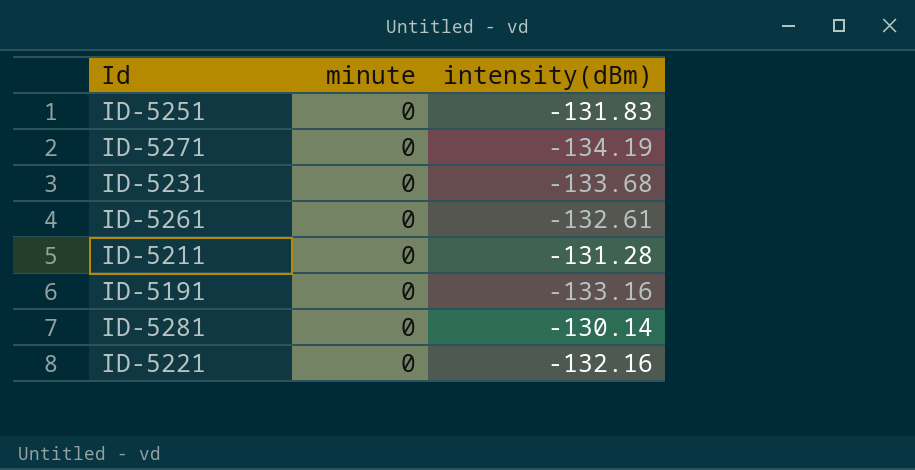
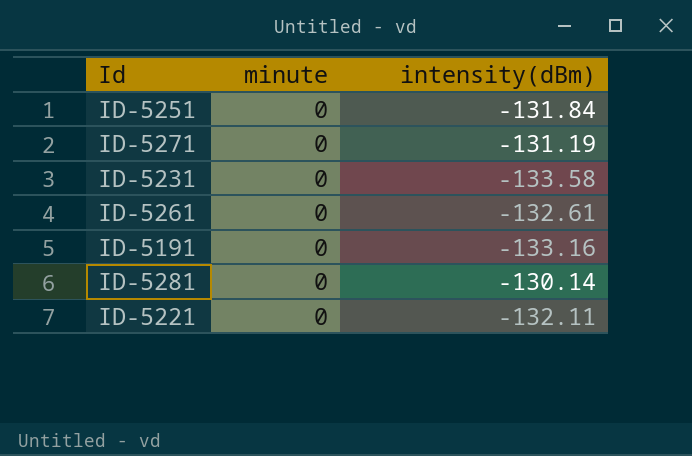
row ID-5211: 0 | -131.28 -> none
ID-5251 | intensity(dBm): -131.83 -> -131.84
ID-5271 | intensity(dBm): -134.19 -> -131.19
ID-5231 | intensity(dBm): -133.68 -> -133.58
ID-5221 | intensity(dBm): -132.16 -> -132.11

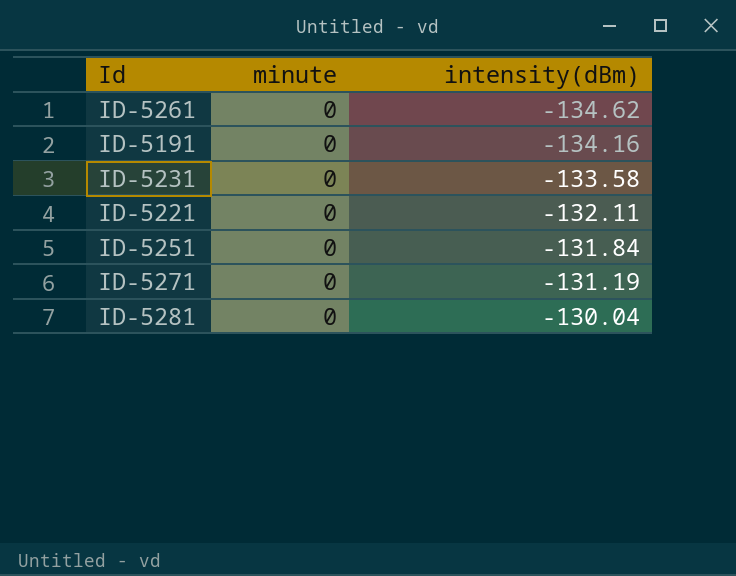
row order: none -> intensity(dBm) ascending
ID-5261 | intensity(dBm): -132.61 -> -134.62
ID-5191 | intensity(dBm): -133.16 -> -134.16
ID-5281 | intensity(dBm): -130.14 -> -130.04

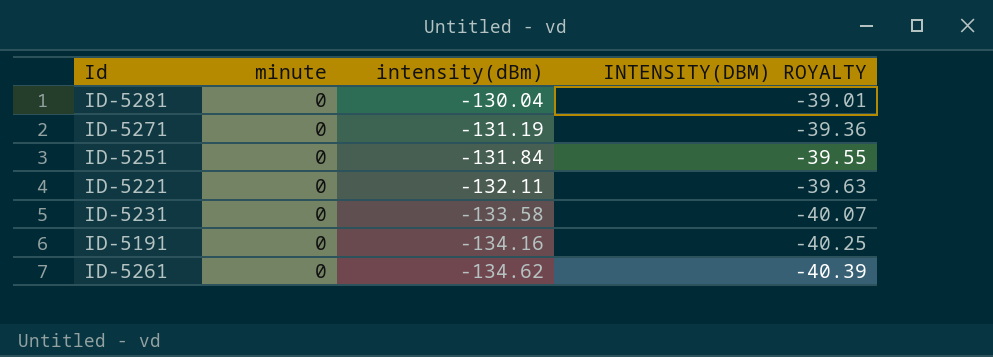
row order: intensity(dBm) ascending -> intensity(dBm) descending
column INTENSITY(DBM) ROYALTY | formula: none -> [intensity(dBm)] * 0.3

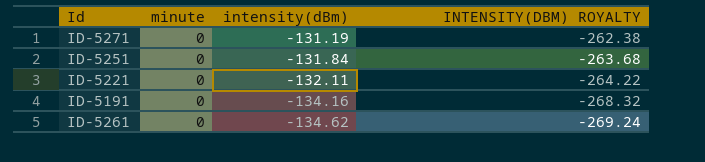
column INTENSITY(DBM) ROYALTY | formula: [intensity(dBm)] * 0.3 -> [intensity(dBm)] * 2
row ID-5281: 0 | -130.04 | -39.01 -> none
row ID-5231: 0 | -133.58 | -40.07 -> none

